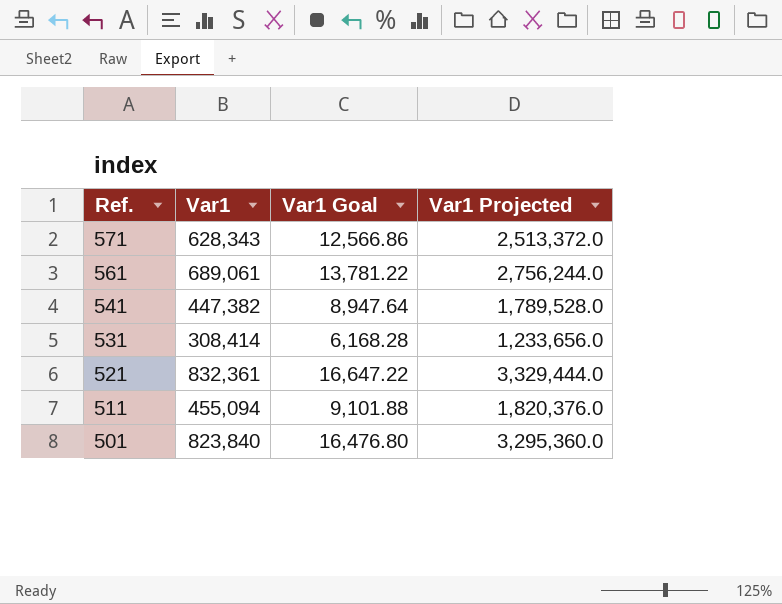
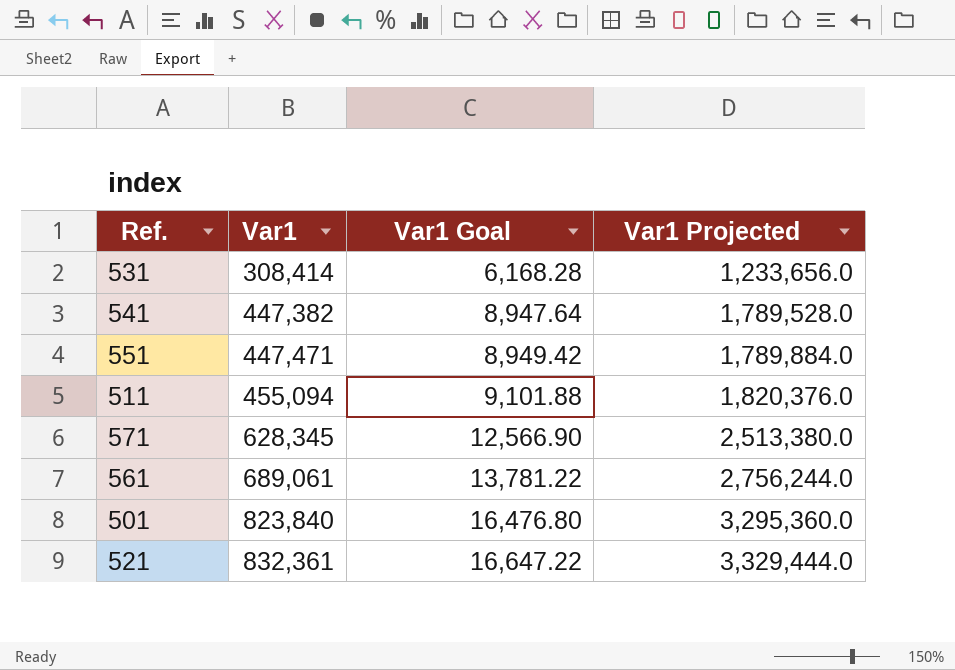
row order: Ref. descending -> Var1 ascending
row 551: none -> 447,471 | 8,949.42 | 1,789,884.0
571 | Var1: 628,343 -> 628,345
571 | Var1 Goal: 12,566.86 -> 12,566.90
571 | Var1 Projected: 2,513,372.0 -> 2,513,380.0

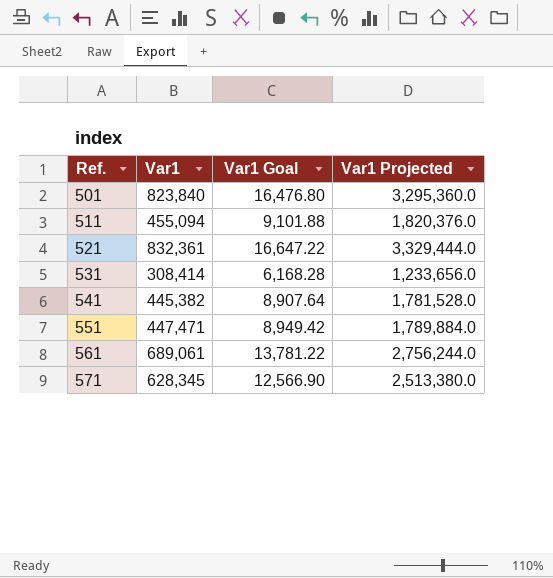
row order: Var1 ascending -> Ref. ascending
541 | Var1: 447,382 -> 445,382
541 | Var1 Goal: 8,947.64 -> 8,907.64
541 | Var1 Projected: 1,789,528.0 -> 1,781,528.0

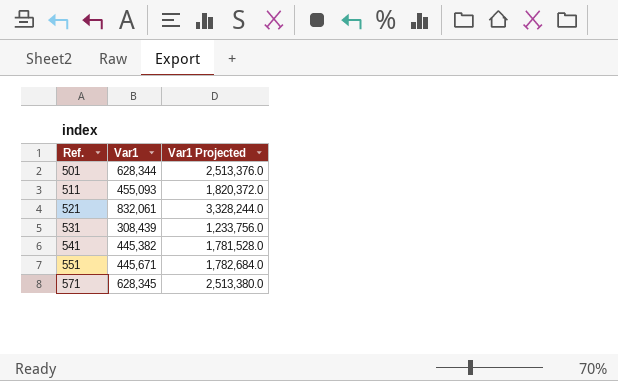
column Var1 Goal | formula: [Var1] * 0.02 -> none
row 561: 689,061 | 13,781.22 | 2,756,244.0 -> none
501 | Var1: 823,840 -> 628,344
501 | Var1 Projected: 3,295,360.0 -> 2,513,376.0
511 | Var1: 455,094 -> 455,093
511 | Var1 Projected: 1,820,376.0 -> 1,820,372.0
521 | Var1: 832,361 -> 832,061
521 | Var1 Projected: 3,329,444.0 -> 3,328,244.0
531 | Var1: 308,414 -> 308,439
531 | Var1 Projected: 1,233,656.0 -> 1,233,756.0
551 | Var1: 447,471 -> 445,671
551 | Var1 Projected: 1,789,884.0 -> 1,782,684.0

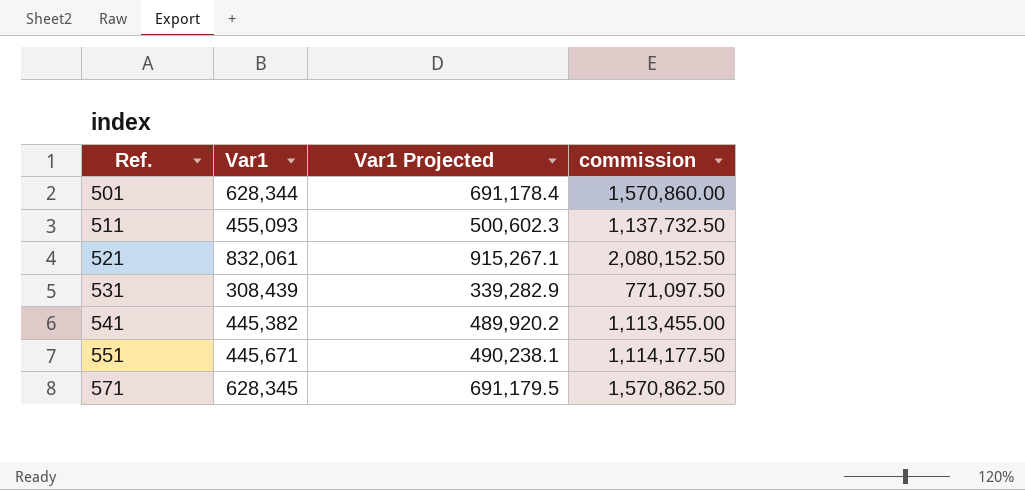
column Var1 Projected | formula: [Var1] * 4 -> [Var1] * 1.1
column commission | formula: none -> [Var1] * 2.5

